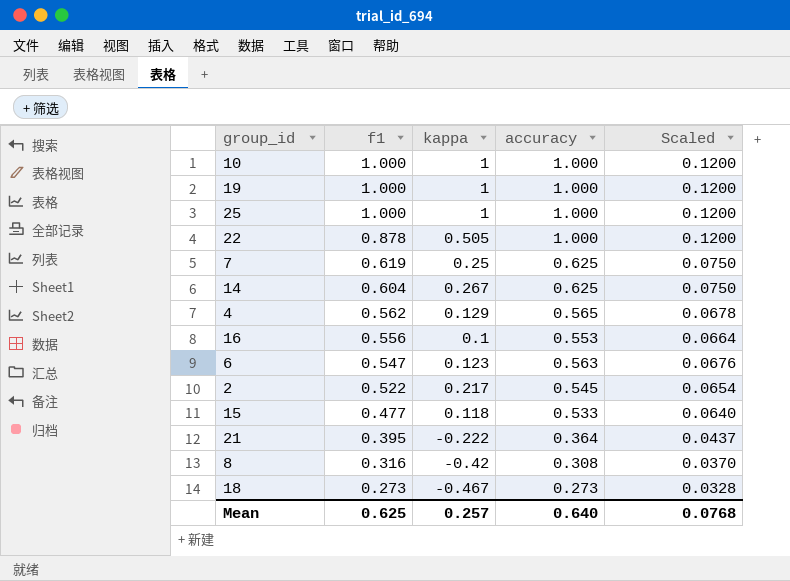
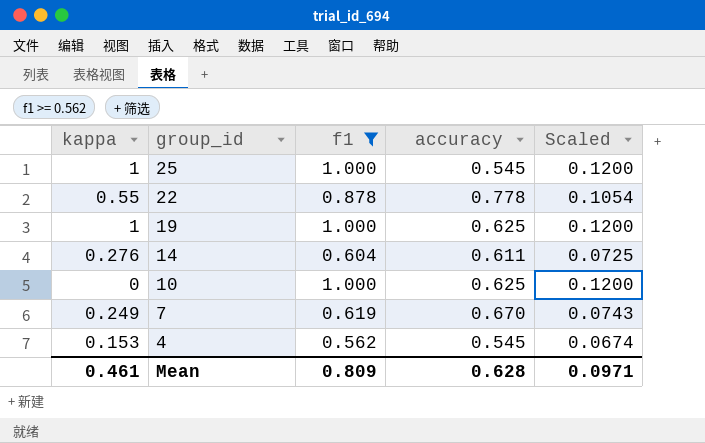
filter: none -> f1 >= 0.562
row order: f1 descending -> group_id descending
column kappa | position: 3 -> 1
column Scaled | formula: [accuracy] * 0.12 -> [f1] * 0.12
25 | accuracy: 1.000 -> 0.545
22 | kappa: 0.505 -> 0.55
22 | accuracy: 1.000 -> 0.778
19 | accuracy: 1.000 -> 0.625
14 | kappa: 0.267 -> 0.276
14 | accuracy: 0.625 -> 0.611
10 | kappa: 1 -> 0
10 | accuracy: 1.000 -> 0.625
7 | kappa: 0.25 -> 0.249
7 | accuracy: 0.625 -> 0.670
4 | kappa: 0.129 -> 0.153
4 | accuracy: 0.565 -> 0.545
Mean | kappa: 0.257 -> 0.461
Mean | f1: 0.625 -> 0.809
Mean | accuracy: 0.640 -> 0.628
Mean | Scaled: 0.0768 -> 0.0971

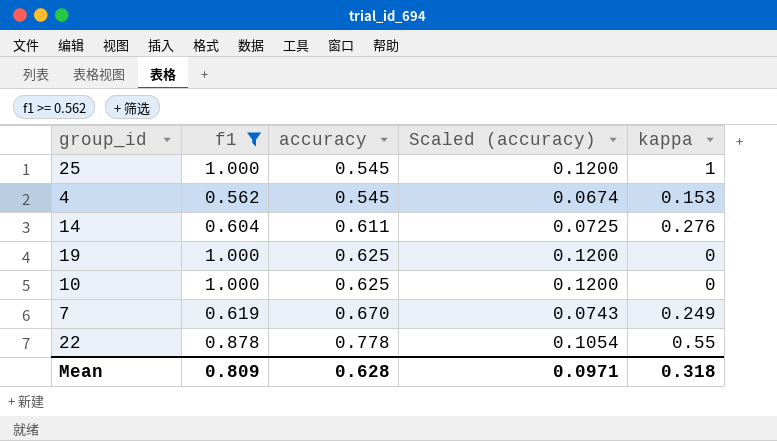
row order: group_id descending -> accuracy ascending
column name: Scaled -> Scaled (accuracy)
column kappa | position: 1 -> 5
19 | kappa: 1 -> 0
Mean | kappa: 0.461 -> 0.318

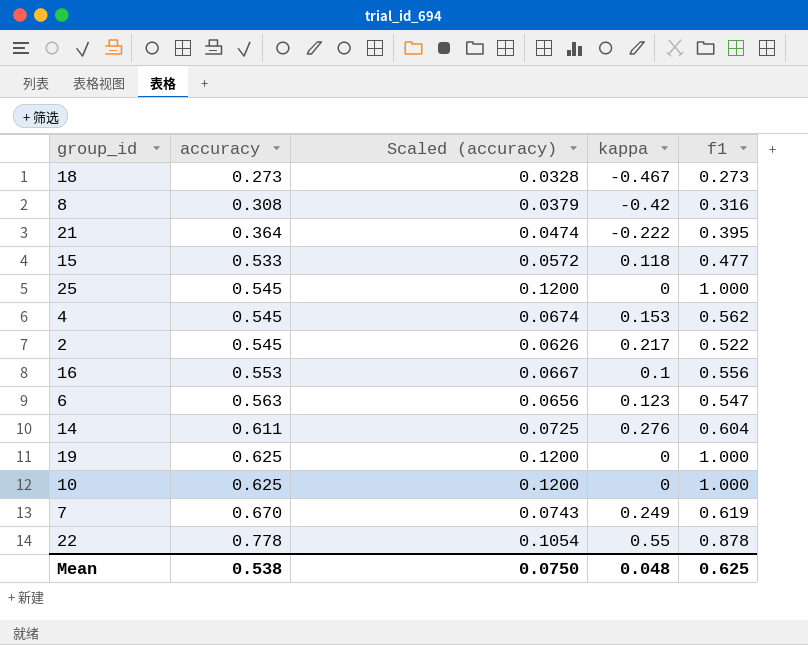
filter: f1 >= 0.562 -> none
column f1 | position: 2 -> 5
25 | kappa: 1 -> 0
Mean | accuracy: 0.628 -> 0.538
Mean | Scaled (accuracy): 0.0971 -> 0.0750
Mean | kappa: 0.318 -> 0.048
Mean | f1: 0.809 -> 0.625

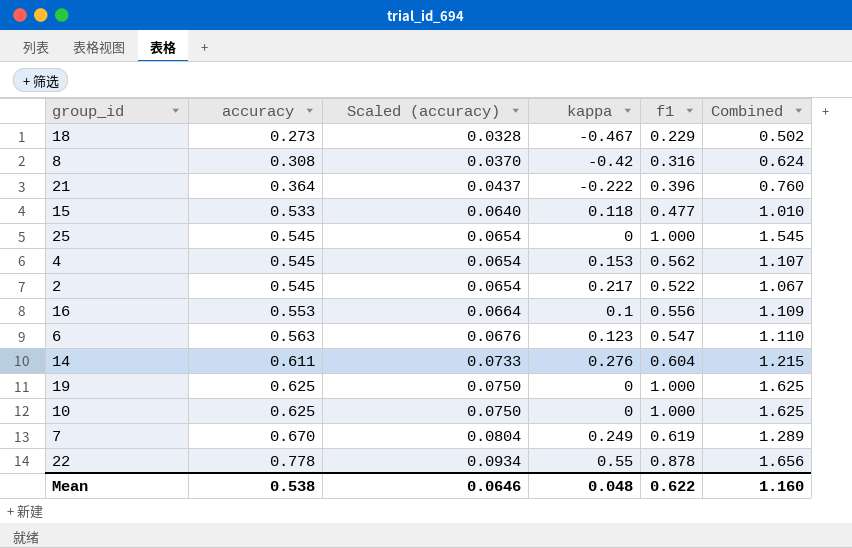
column Scaled (accuracy) | formula: [f1] * 0.12 -> [accuracy] * 0.12
column Combined | formula: none -> [accuracy] + [f1]
18 | f1: 0.273 -> 0.229
21 | f1: 0.395 -> 0.396
Mean | Scaled (accuracy): 0.0750 -> 0.0646
Mean | f1: 0.625 -> 0.622

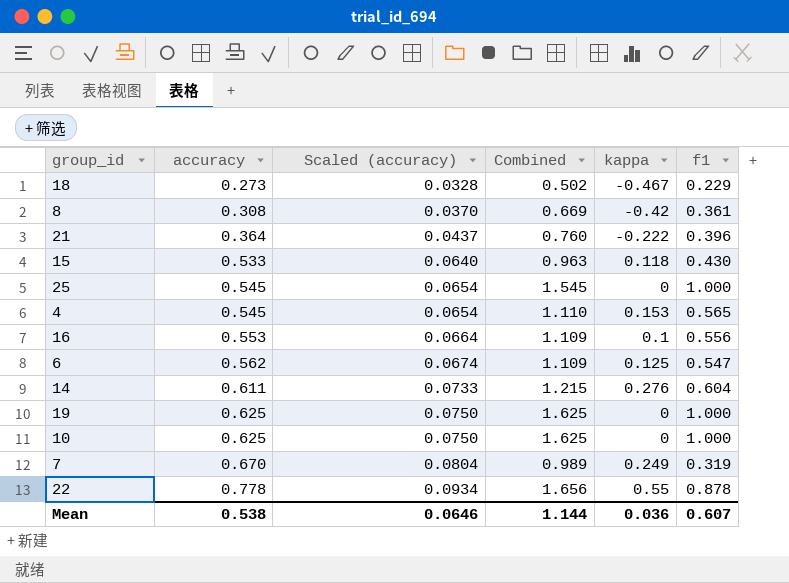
column Combined | position: 6 -> 4
row 2: 0.545 | 0.0654 | 0.217 | 0.522 | 1.067 -> none
8 | Combined: 0.624 -> 0.669
8 | f1: 0.316 -> 0.361
15 | Combined: 1.010 -> 0.963
15 | f1: 0.477 -> 0.430
4 | Combined: 1.107 -> 1.110
4 | f1: 0.562 -> 0.565
6 | accuracy: 0.563 -> 0.562
6 | Scaled (accuracy): 0.0676 -> 0.0674
6 | Combined: 1.110 -> 1.109
6 | kappa: 0.123 -> 0.125
7 | Combined: 1.289 -> 0.989
7 | f1: 0.619 -> 0.319
Mean | Combined: 1.160 -> 1.144
Mean | kappa: 0.048 -> 0.036
Mean | f1: 0.622 -> 0.607

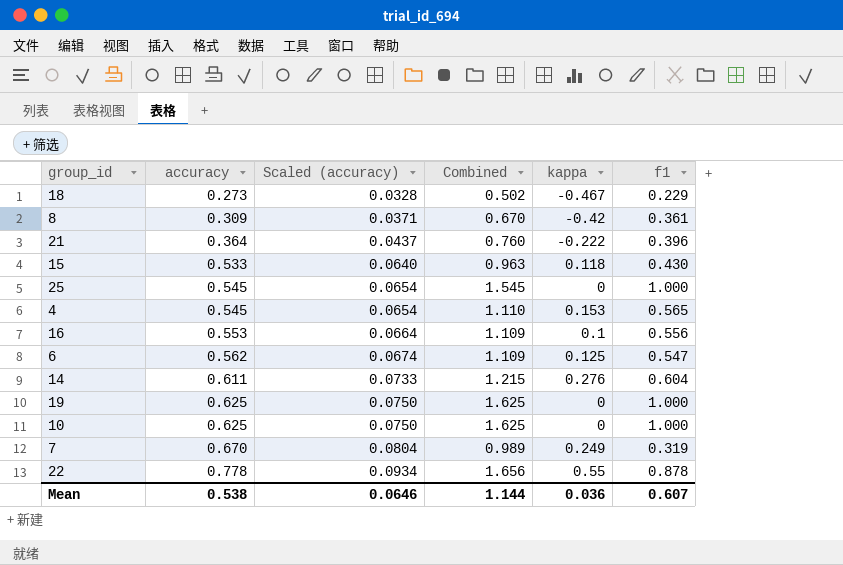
8 | accuracy: 0.308 -> 0.309
8 | Scaled (accuracy): 0.0370 -> 0.0371
8 | Combined: 0.669 -> 0.670

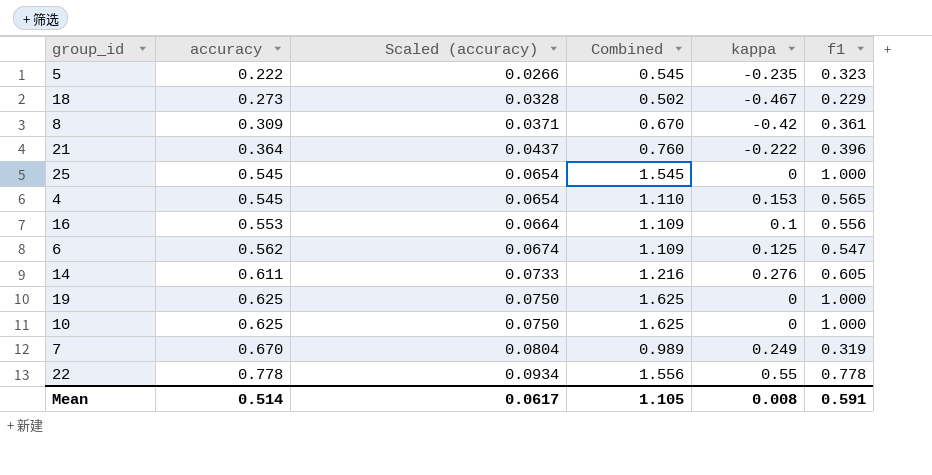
row 15: 0.533 | 0.0640 | 0.963 | 0.118 | 0.430 -> none
row 5: none -> 0.222 | 0.0266 | 0.545 | -0.235 | 0.323
14 | Combined: 1.215 -> 1.216
14 | f1: 0.604 -> 0.605
22 | Combined: 1.656 -> 1.556
22 | f1: 0.878 -> 0.778
Mean | accuracy: 0.538 -> 0.514
Mean | Scaled (accuracy): 0.0646 -> 0.0617
Mean | Combined: 1.144 -> 1.105
Mean | kappa: 0.036 -> 0.008
Mean | f1: 0.607 -> 0.591

